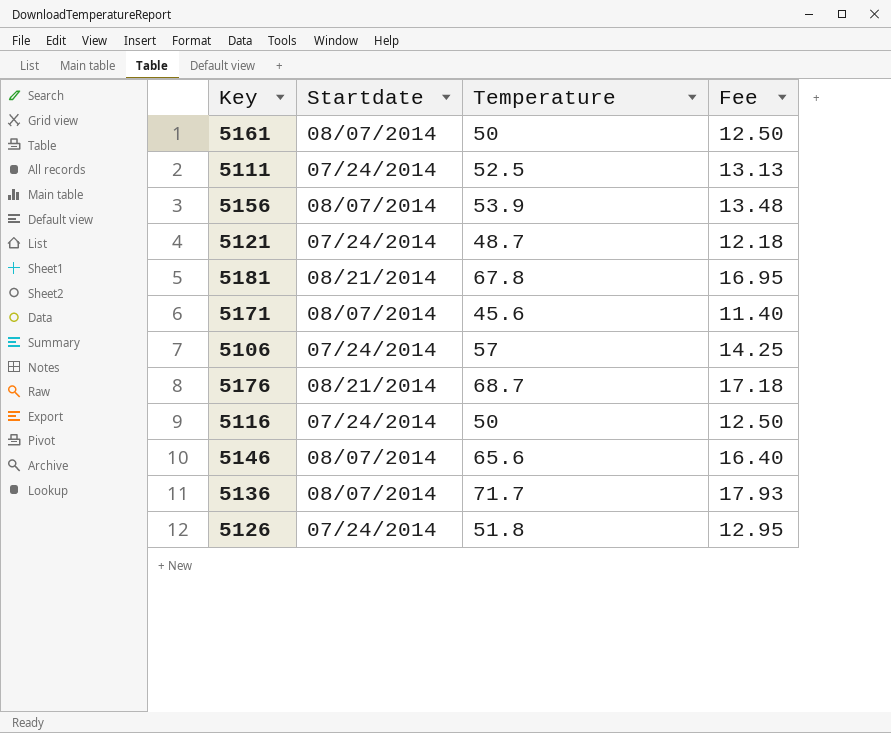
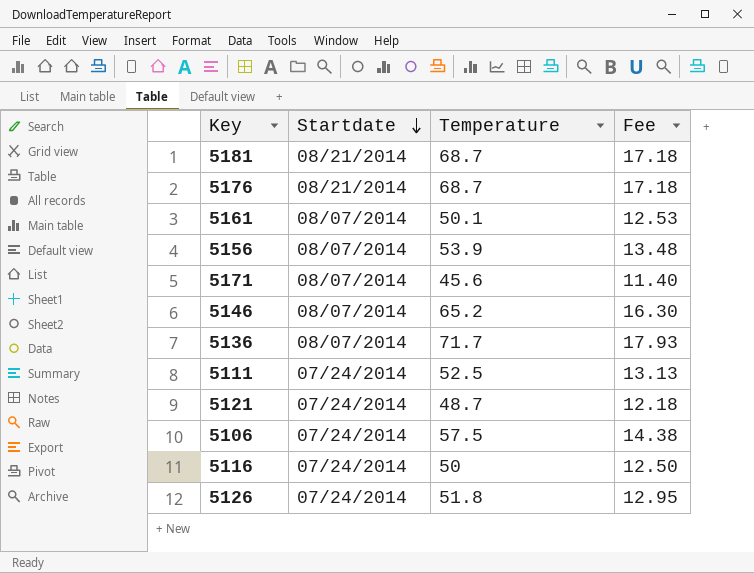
row order: none -> Startdate descending
5181 | Temperature: 67.8 -> 68.7
5181 | Fee: 16.95 -> 17.18
5161 | Temperature: 50 -> 50.1
5161 | Fee: 12.50 -> 12.53
5146 | Temperature: 65.6 -> 65.2
5146 | Fee: 16.40 -> 16.30
5106 | Temperature: 57 -> 57.5
5106 | Fee: 14.25 -> 14.38

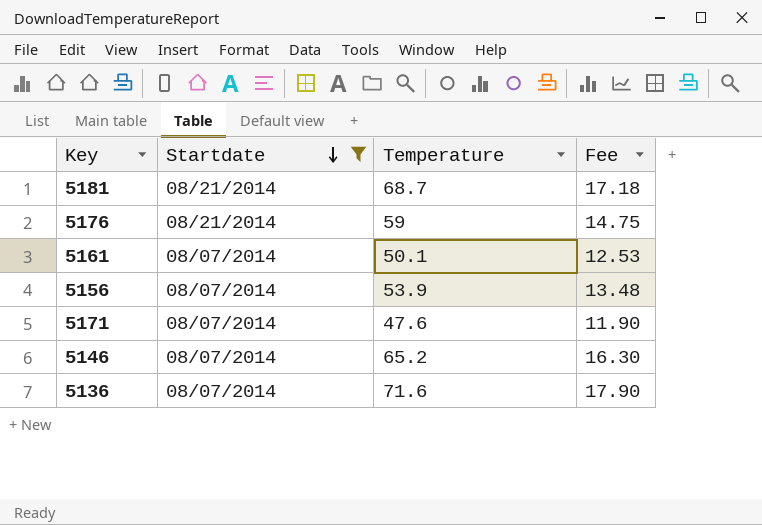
filter: none -> Startdate != 07/24/2014
5176 | Temperature: 68.7 -> 59
5176 | Fee: 17.18 -> 14.75
5171 | Temperature: 45.6 -> 47.6
5171 | Fee: 11.40 -> 11.90
5136 | Temperature: 71.7 -> 71.6
5136 | Fee: 17.93 -> 17.90

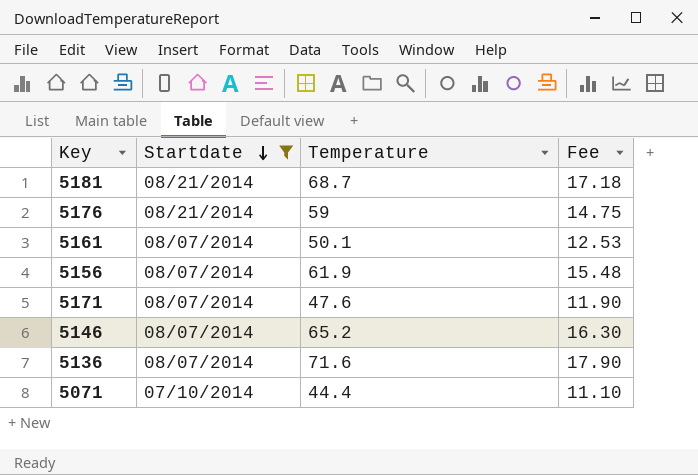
5156 | Temperature: 53.9 -> 61.9
5156 | Fee: 13.48 -> 15.48
row 5071: none -> 07/10/2014 | 44.4 | 11.10

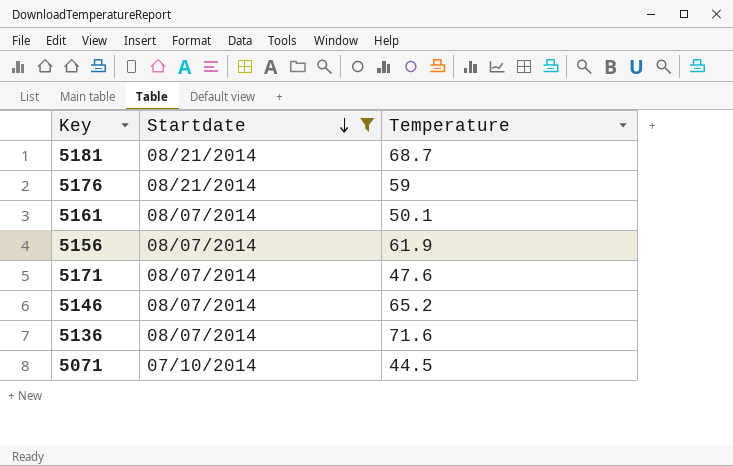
column Fee | formula: [Temperature] * 0.25 -> none
5071 | Temperature: 44.4 -> 44.5

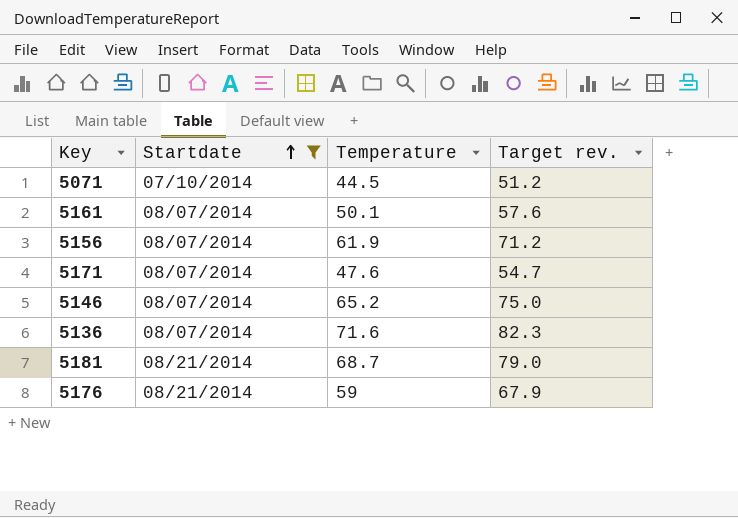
row order: Startdate descending -> Startdate ascending
column Target rev. | formula: none -> [Temperature] * 1.15

